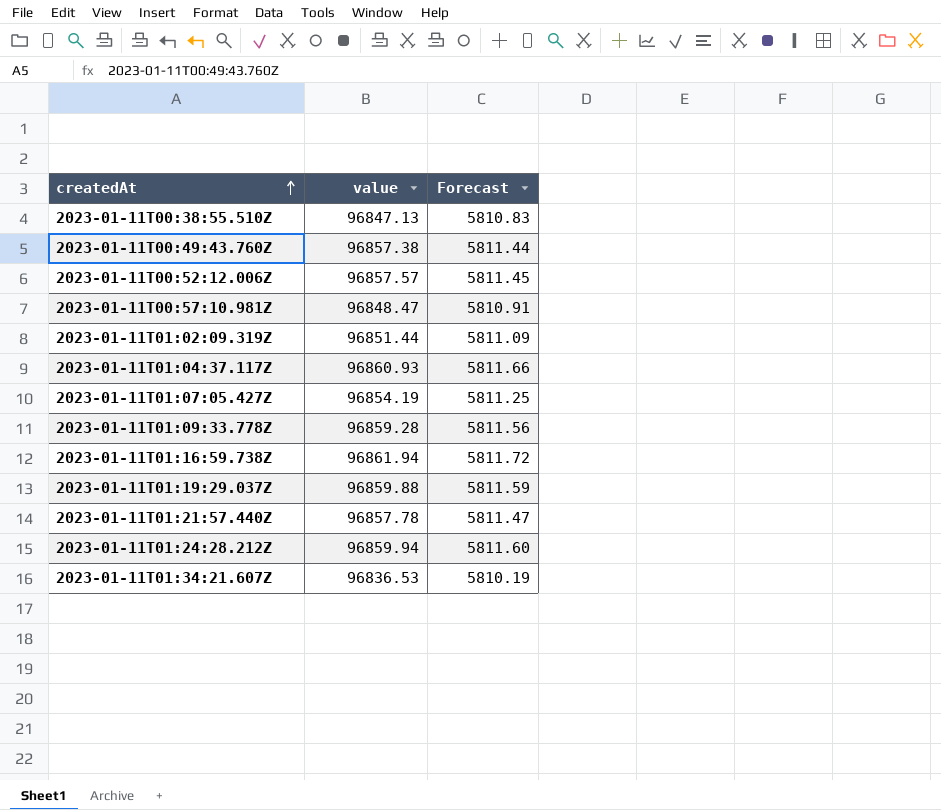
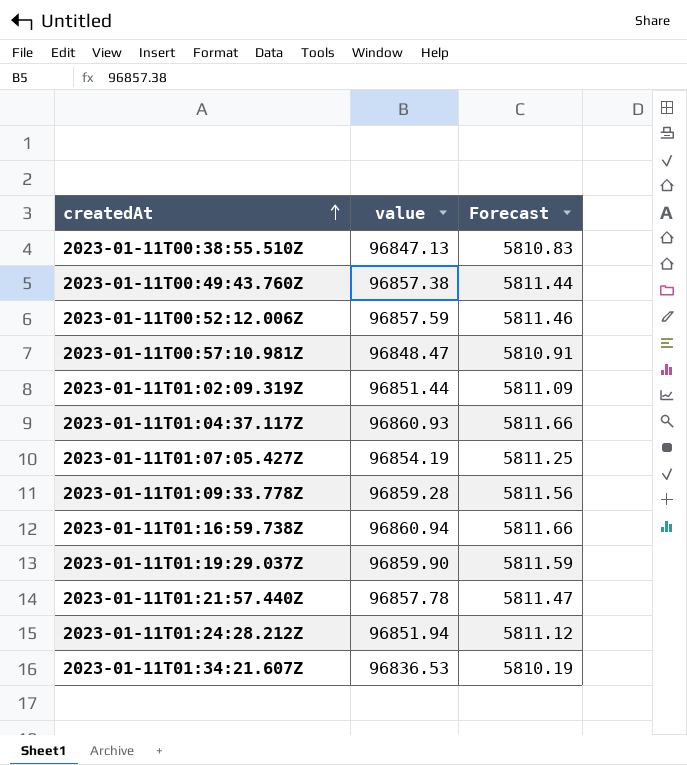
2023-01-11T00:52:12.006Z | value: 96857.57 -> 96857.59
2023-01-11T00:52:12.006Z | Forecast: 5811.45 -> 5811.46
2023-01-11T01:16:59.738Z | value: 96861.94 -> 96860.94
2023-01-11T01:16:59.738Z | Forecast: 5811.72 -> 5811.66
2023-01-11T01:19:29.037Z | value: 96859.88 -> 96859.90
2023-01-11T01:24:28.212Z | value: 96859.94 -> 96851.94
2023-01-11T01:24:28.212Z | Forecast: 5811.60 -> 5811.12

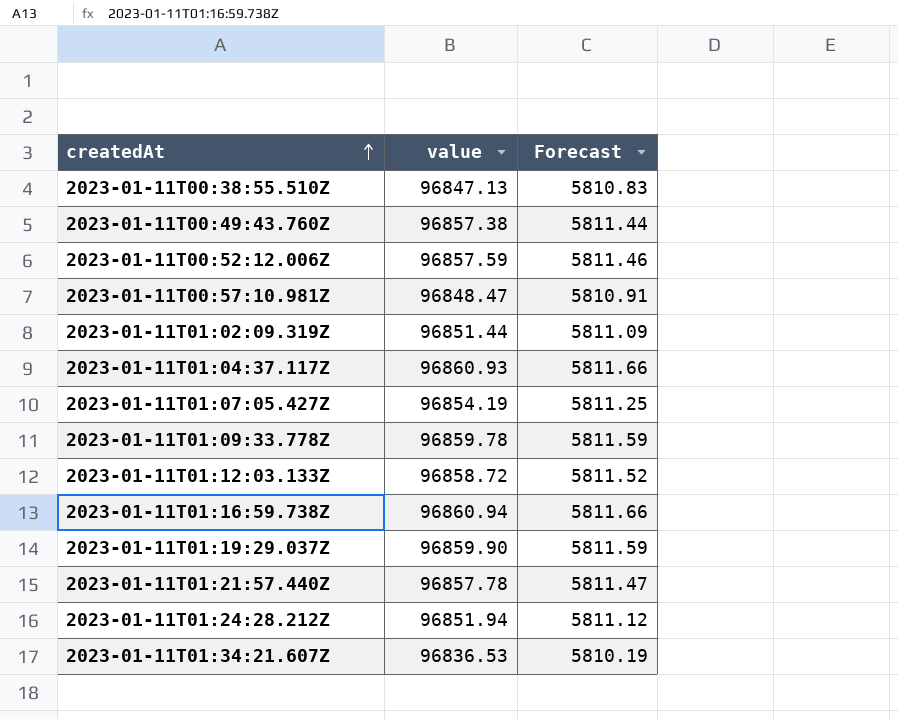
2023-01-11T01:09:33.778Z | value: 96859.28 -> 96859.78
2023-01-11T01:09:33.778Z | Forecast: 5811.56 -> 5811.59
row 2023-01-11T01:12:03.133Z: none -> 96858.72 | 5811.52

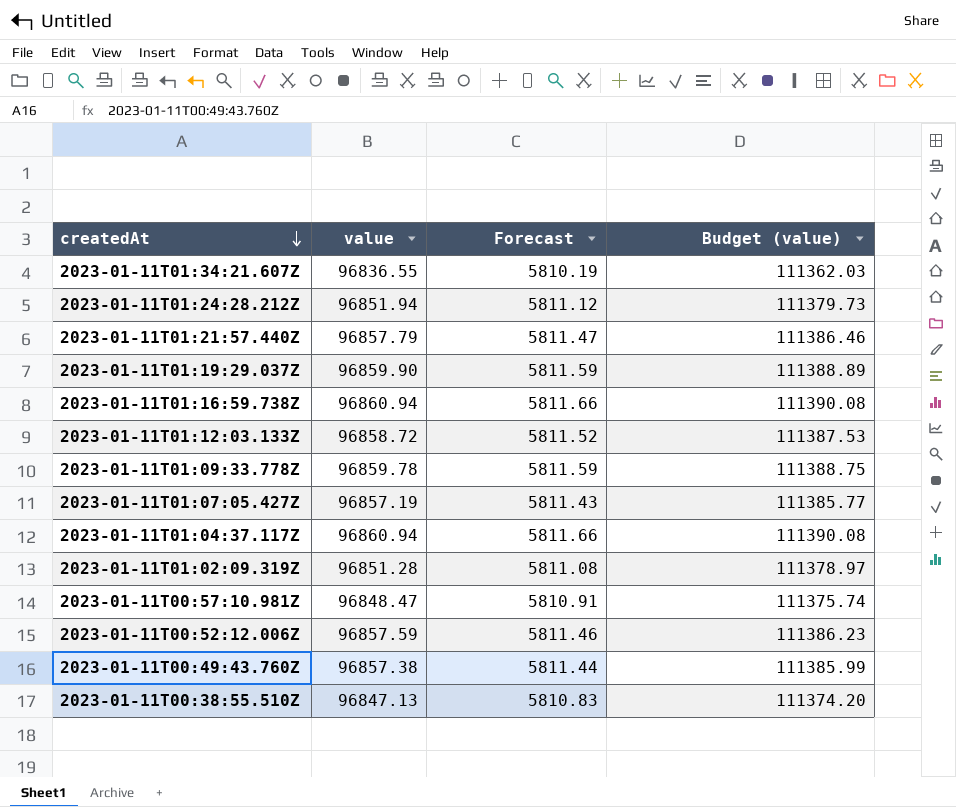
row order: createdAt ascending -> createdAt descending
column Budget (value) | formula: none -> [value] * 1.15
2023-01-11T01:34:21.607Z | value: 96836.53 -> 96836.55
2023-01-11T01:21:57.440Z | value: 96857.78 -> 96857.79
2023-01-11T01:07:05.427Z | value: 96854.19 -> 96857.19
2023-01-11T01:07:05.427Z | Forecast: 5811.25 -> 5811.43
2023-01-11T01:04:37.117Z | value: 96860.93 -> 96860.94
2023-01-11T01:02:09.319Z | value: 96851.44 -> 96851.28
2023-01-11T01:02:09.319Z | Forecast: 5811.09 -> 5811.08

